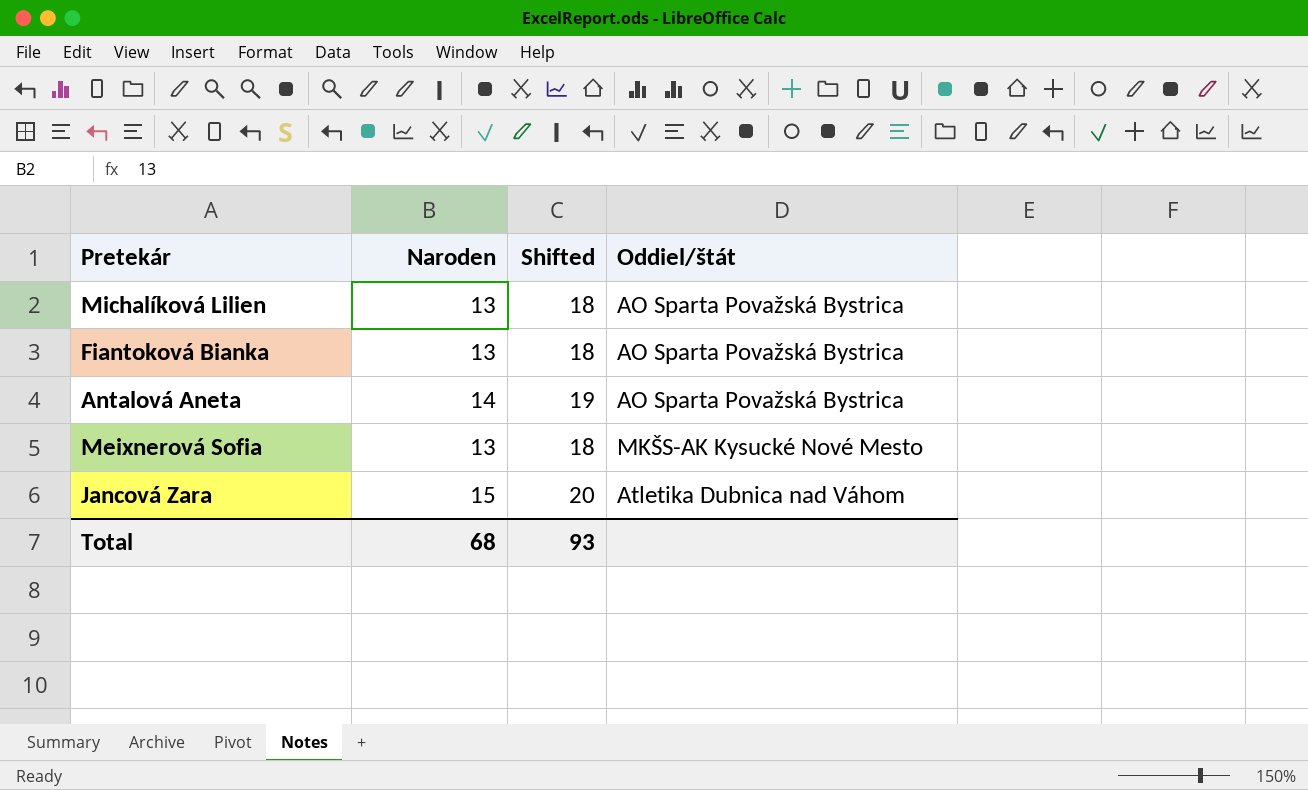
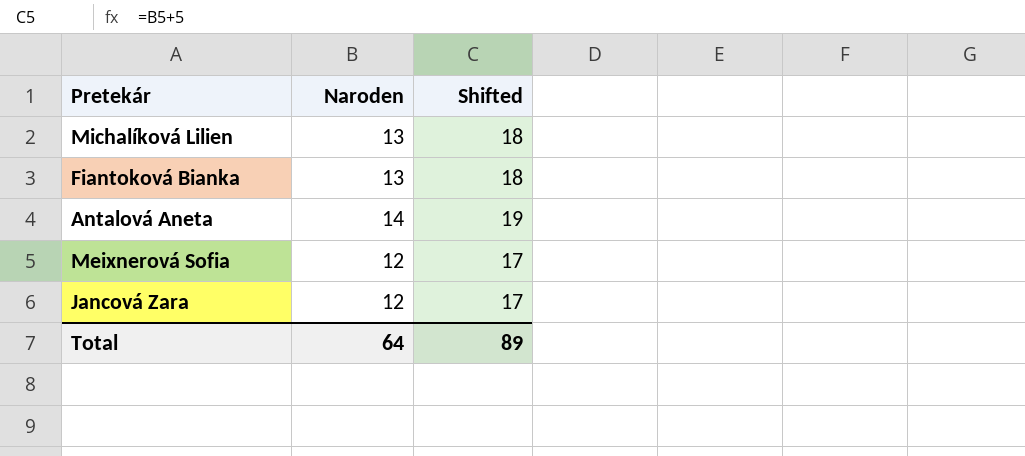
column Oddiel/štát | position: 4 -> none
Meixnerová Sofia | Naroden: 13 -> 12
Meixnerová Sofia | Shifted: 18 -> 17
Jancová Zara | Naroden: 15 -> 12
Jancová Zara | Shifted: 20 -> 17
Total | Naroden: 68 -> 64
Total | Shifted: 93 -> 89

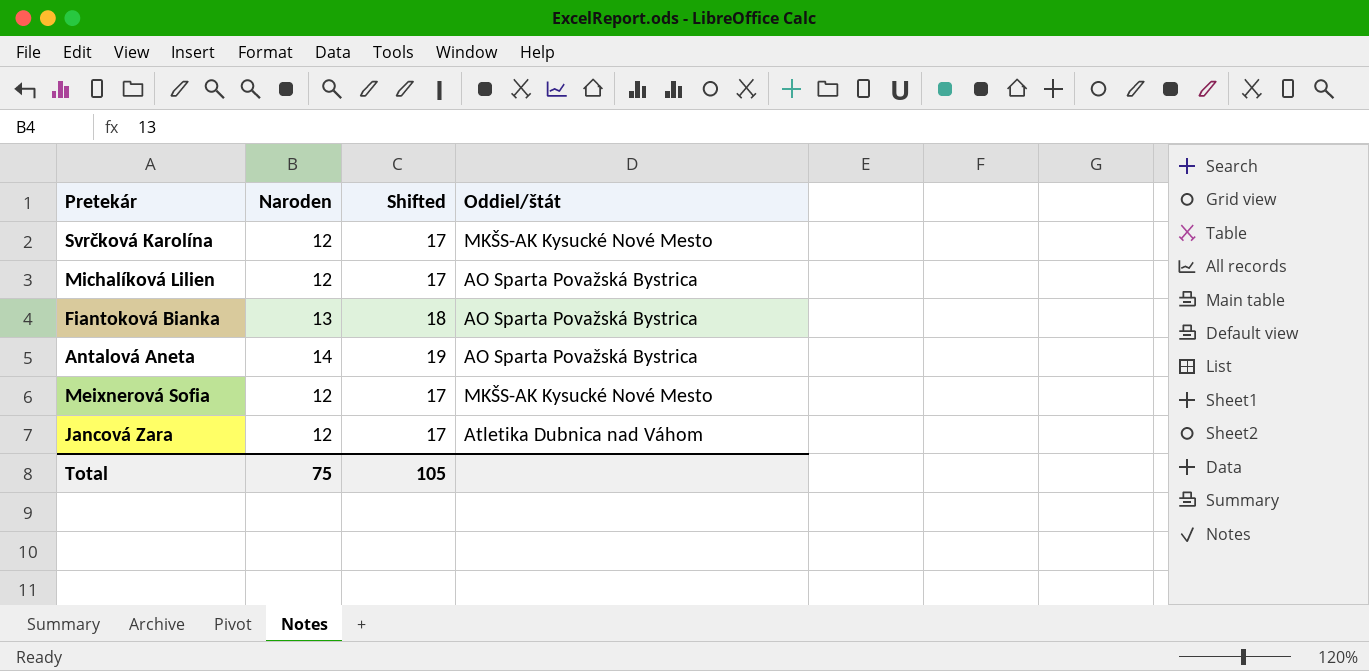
column Oddiel/štát | position: none -> 4
row Svrčková Karolína: none -> 12 | 17 | MKŠS-AK Kysucké Nové Mesto
Michalíková Lilien | Naroden: 13 -> 12
Michalíková Lilien | Shifted: 18 -> 17
Total | Naroden: 64 -> 75
Total | Shifted: 89 -> 105

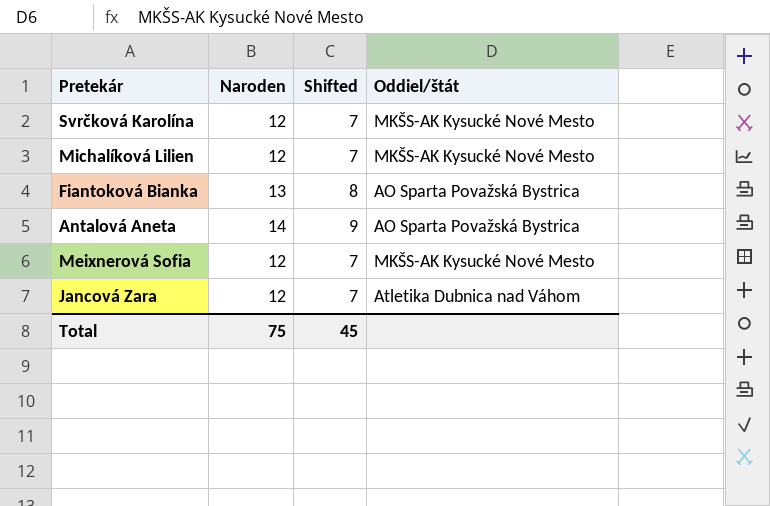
column Shifted | formula: [Naroden] + 5 -> [Naroden] - 5
Michalíková Lilien | Oddiel/štát: AO Sparta Považská Bystrica -> MKŠS-AK Kysucké Nové Mesto
Total | Shifted: 105 -> 45

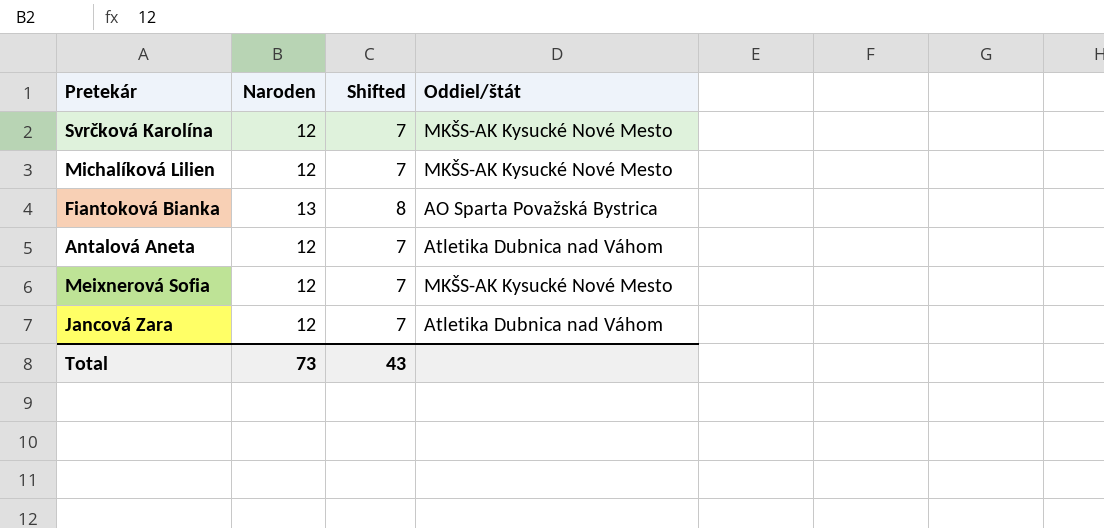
Antalová Aneta | Naroden: 14 -> 12
Antalová Aneta | Shifted: 9 -> 7
Antalová Aneta | Oddiel/štát: AO Sparta Považská Bystrica -> Atletika Dubnica nad Váhom
Total | Naroden: 75 -> 73
Total | Shifted: 45 -> 43

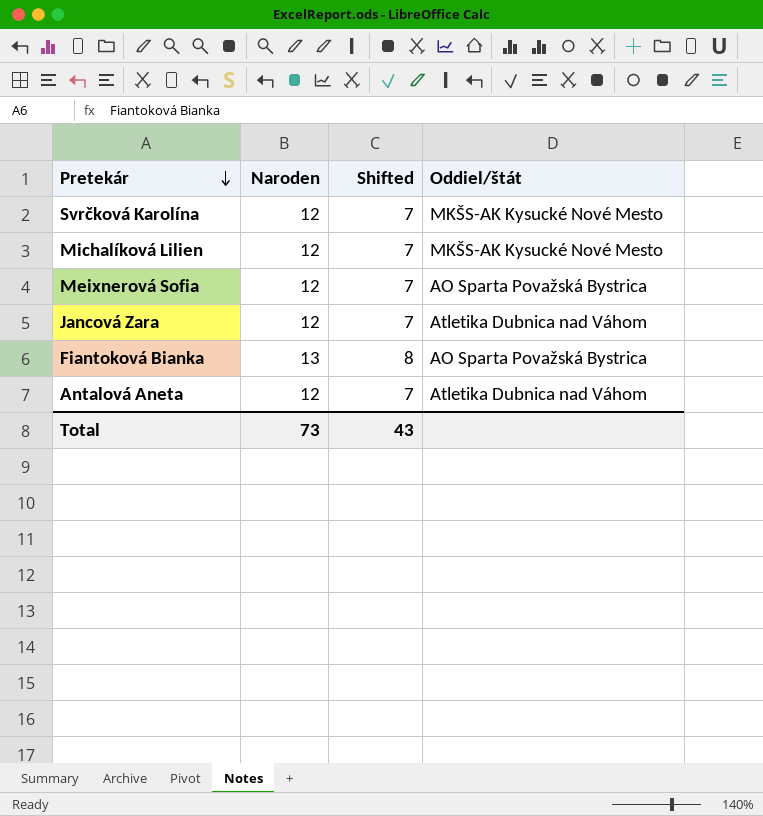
row order: none -> Pretekár descending
Meixnerová Sofia | Oddiel/štát: MKŠS-AK Kysucké Nové Mesto -> AO Sparta Považská Bystrica

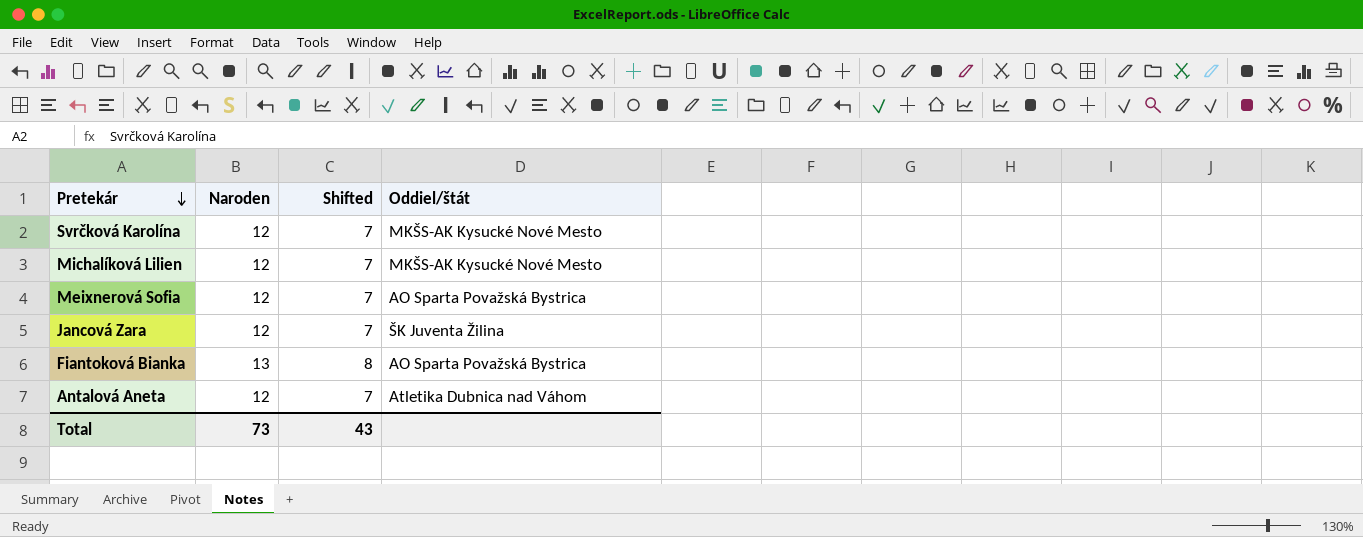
Jancová Zara | Oddiel/štát: Atletika Dubnica nad Váhom -> ŠK Juventa Žilina

